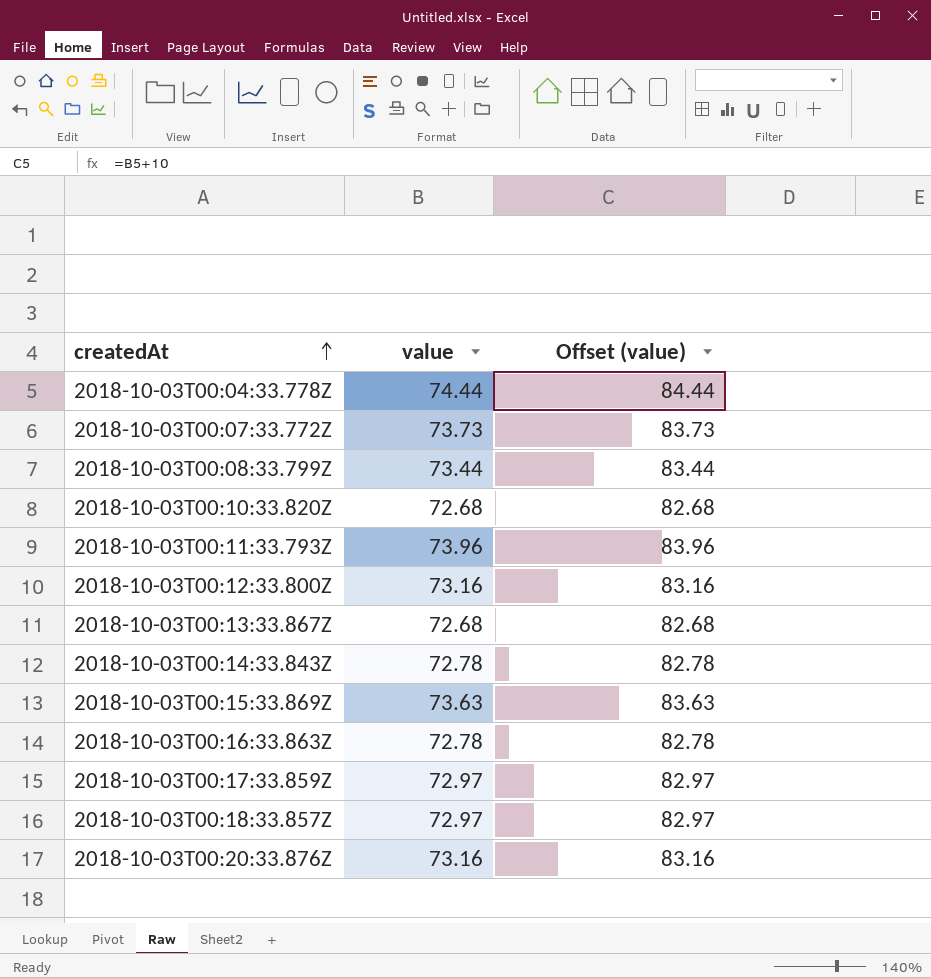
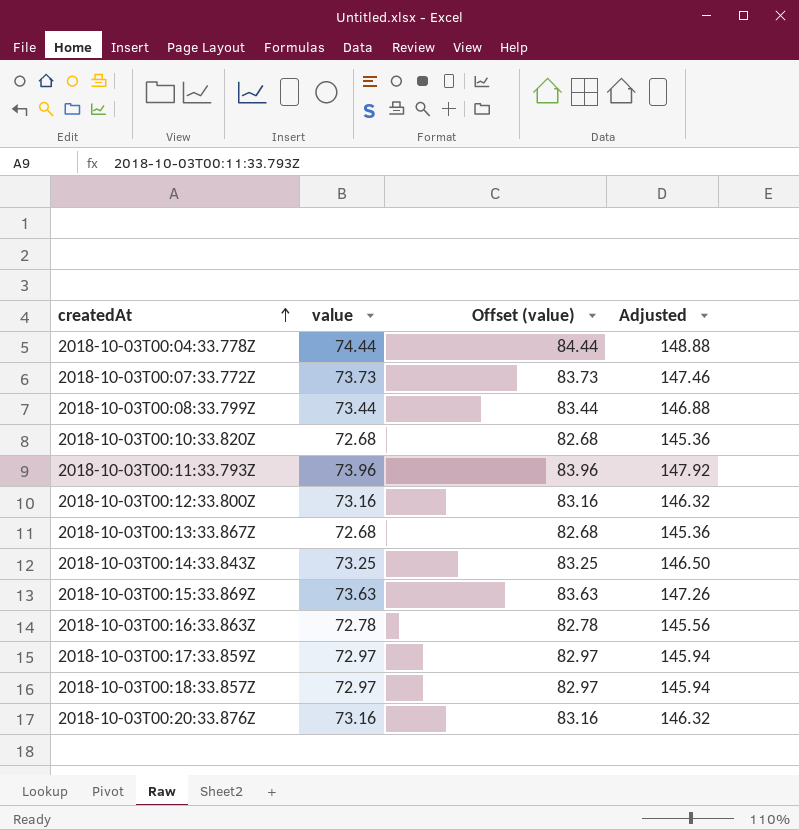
column Adjusted | formula: none -> [value] * 2
2018-10-03T00:14:33.843Z | value: 72.78 -> 73.25
2018-10-03T00:14:33.843Z | Offset (value): 82.78 -> 83.25

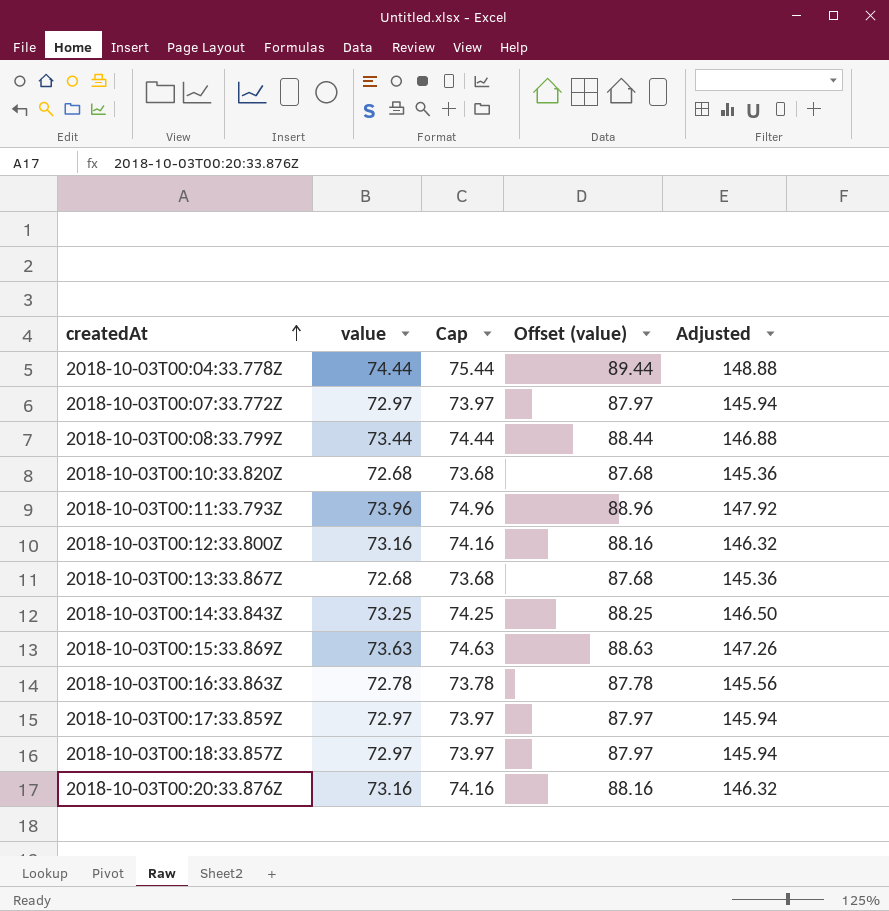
column Cap | formula: none -> [value] + 1
column Offset (value) | formula: [value] + 10 -> [value] + 15
2018-10-03T00:07:33.772Z | value: 73.73 -> 72.97
2018-10-03T00:07:33.772Z | Adjusted: 147.46 -> 145.94

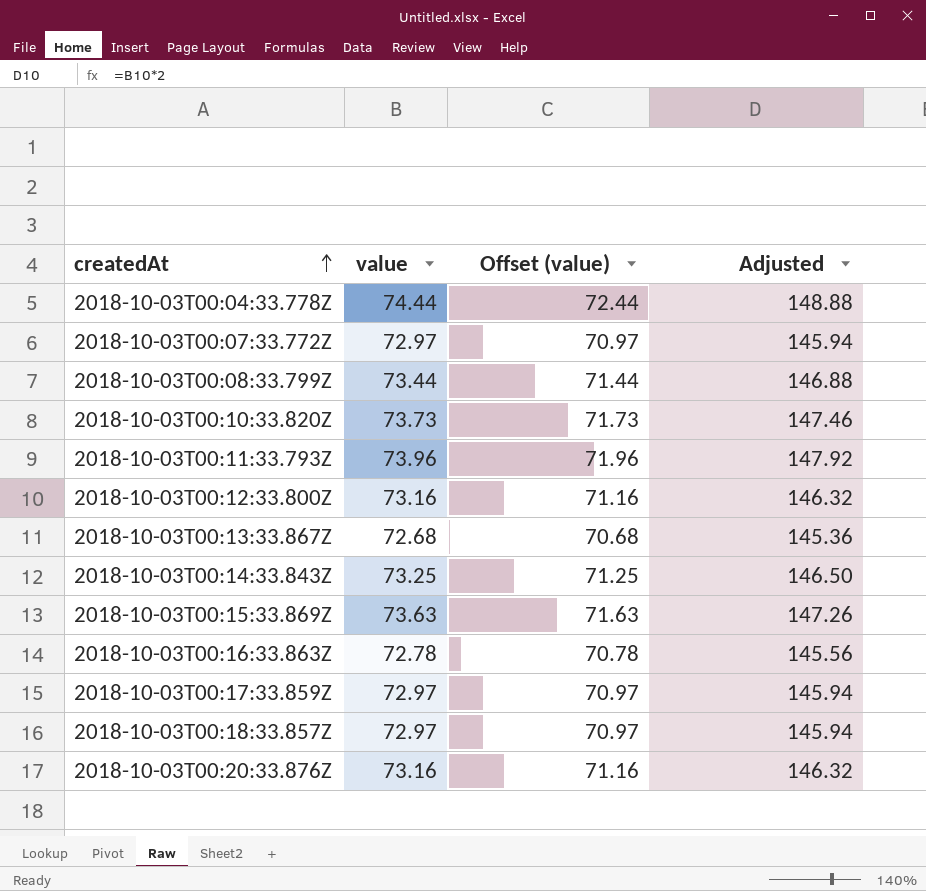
column Cap | formula: [value] + 1 -> none
column Offset (value) | formula: [value] + 15 -> [value] - 2
2018-10-03T00:10:33.820Z | value: 72.68 -> 73.73
2018-10-03T00:10:33.820Z | Adjusted: 145.36 -> 147.46

